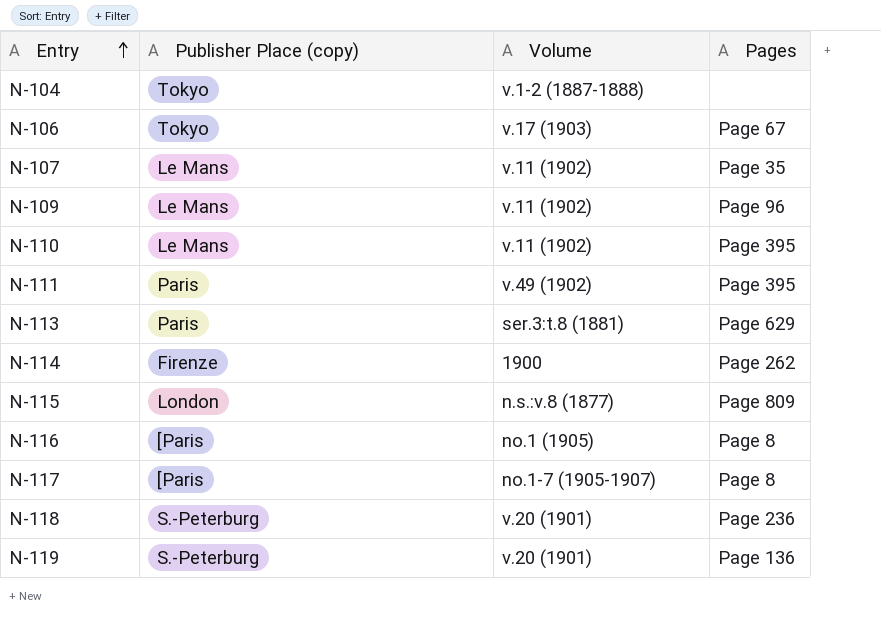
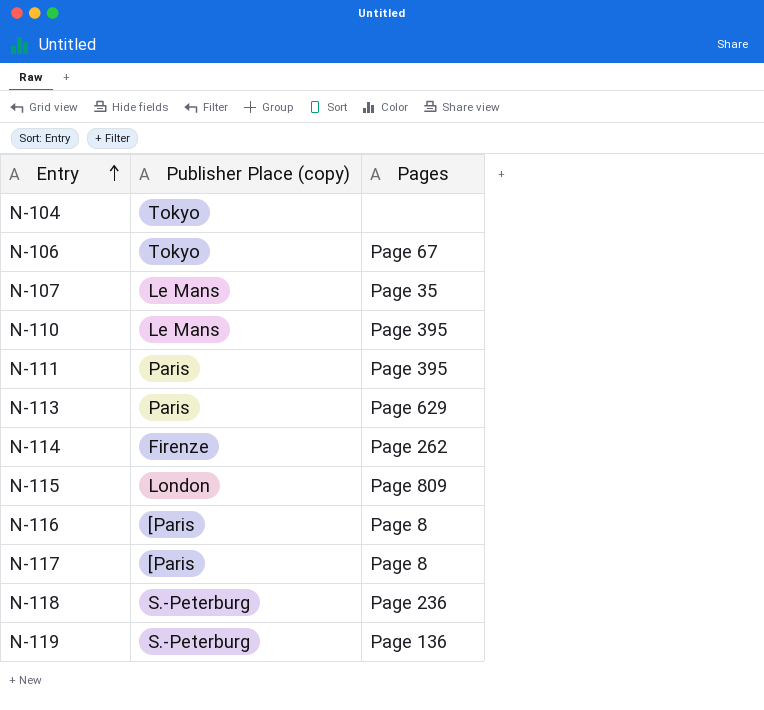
column Volume | position: 3 -> none
row N-109: Le Mans | v.11 (1902) | Page 96 -> none

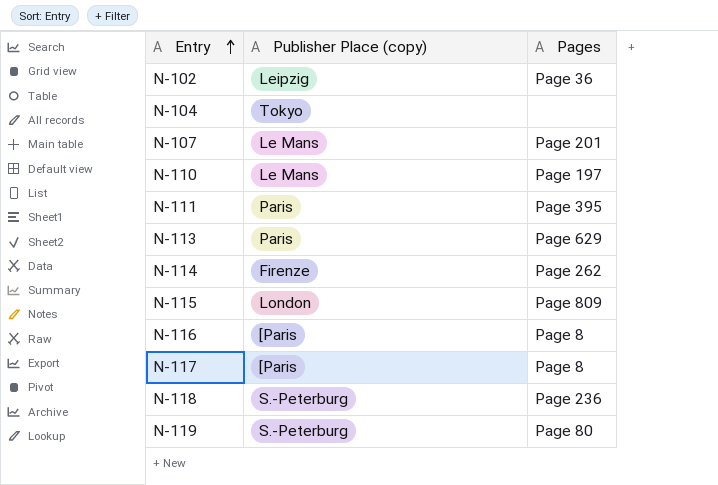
row N-106: Tokyo | Page 67 -> none
row N-102: none -> Leipzig | Page 36
N-107 | Pages: Page 35 -> Page 201
N-110 | Pages: Page 395 -> Page 197
N-119 | Pages: Page 136 -> Page 80

